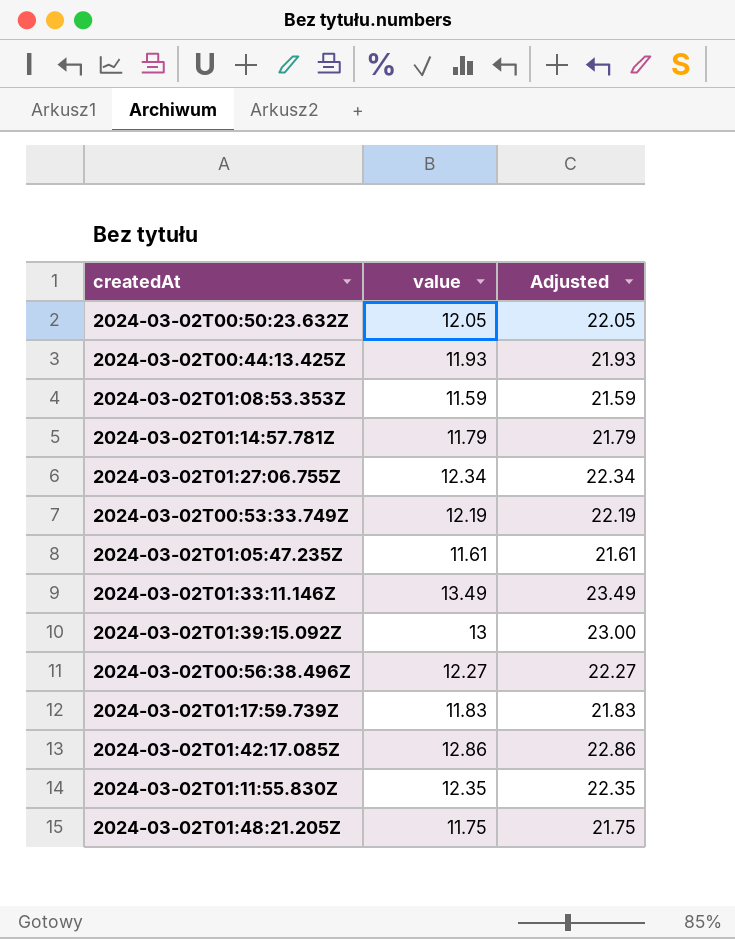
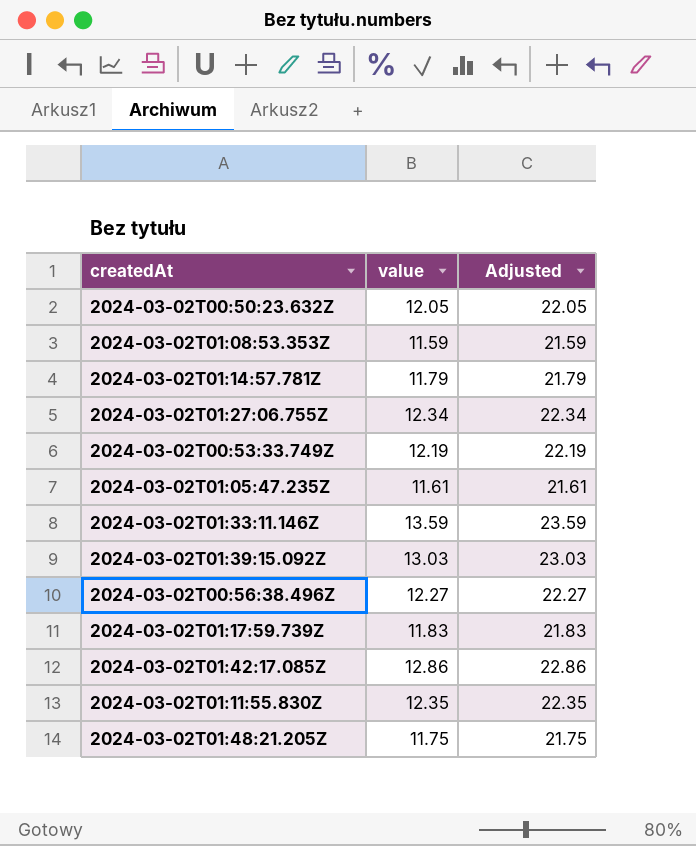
row 2024-03-02T00:44:13.425Z: 11.93 | 21.93 -> none
2024-03-02T01:33:11.146Z | value: 13.49 -> 13.59
2024-03-02T01:33:11.146Z | Adjusted: 23.49 -> 23.59
2024-03-02T01:39:15.092Z | value: 13 -> 13.03
2024-03-02T01:39:15.092Z | Adjusted: 23.00 -> 23.03

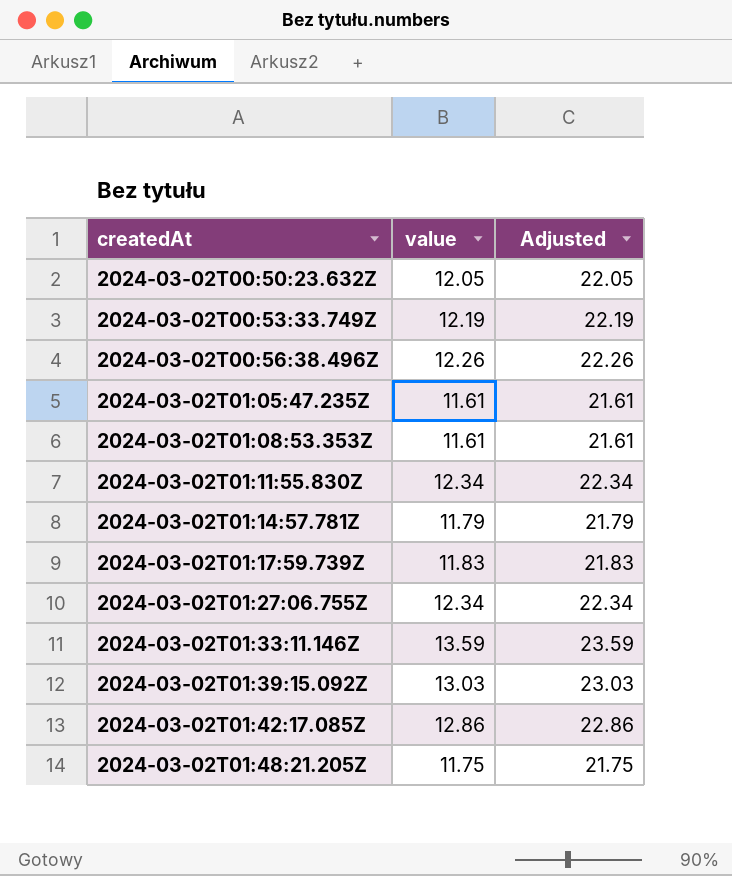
row order: none -> createdAt ascending
2024-03-02T00:56:38.496Z | value: 12.27 -> 12.26
2024-03-02T00:56:38.496Z | Adjusted: 22.27 -> 22.26
2024-03-02T01:08:53.353Z | value: 11.59 -> 11.61
2024-03-02T01:08:53.353Z | Adjusted: 21.59 -> 21.61
2024-03-02T01:11:55.830Z | value: 12.35 -> 12.34
2024-03-02T01:11:55.830Z | Adjusted: 22.35 -> 22.34

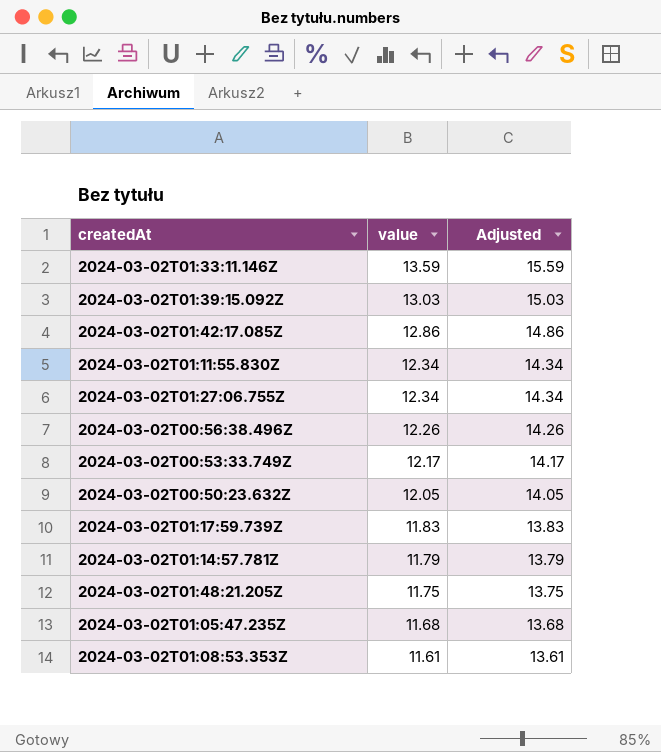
row order: createdAt ascending -> value descending
column Adjusted | formula: [value] + 10 -> [value] + 2
2024-03-02T00:53:33.749Z | value: 12.19 -> 12.17
2024-03-02T01:05:47.235Z | value: 11.61 -> 11.68

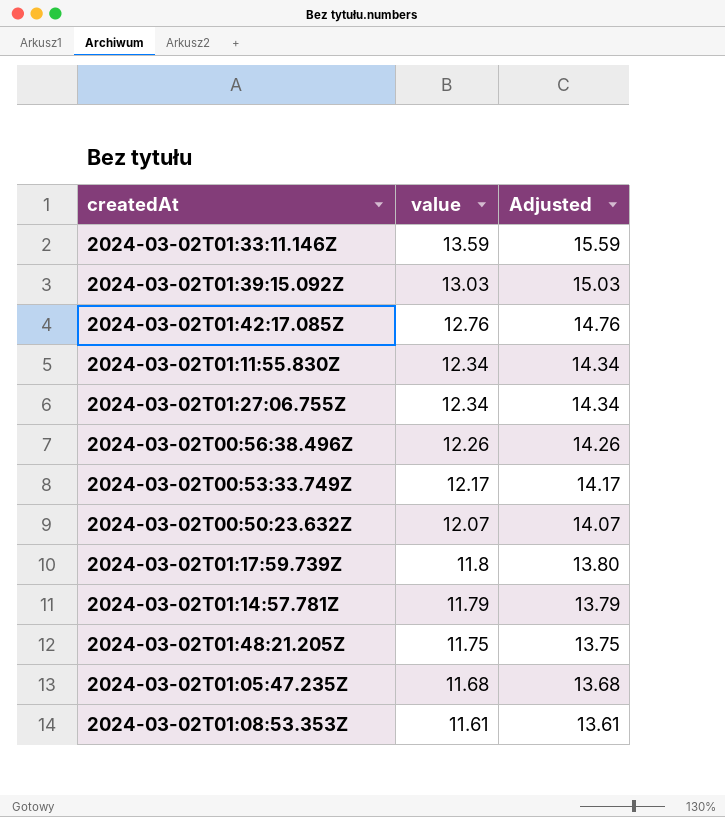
2024-03-02T01:42:17.085Z | value: 12.86 -> 12.76
2024-03-02T01:42:17.085Z | Adjusted: 14.86 -> 14.76
2024-03-02T00:50:23.632Z | value: 12.05 -> 12.07
2024-03-02T00:50:23.632Z | Adjusted: 14.05 -> 14.07
2024-03-02T01:17:59.739Z | value: 11.83 -> 11.8
2024-03-02T01:17:59.739Z | Adjusted: 13.83 -> 13.80

